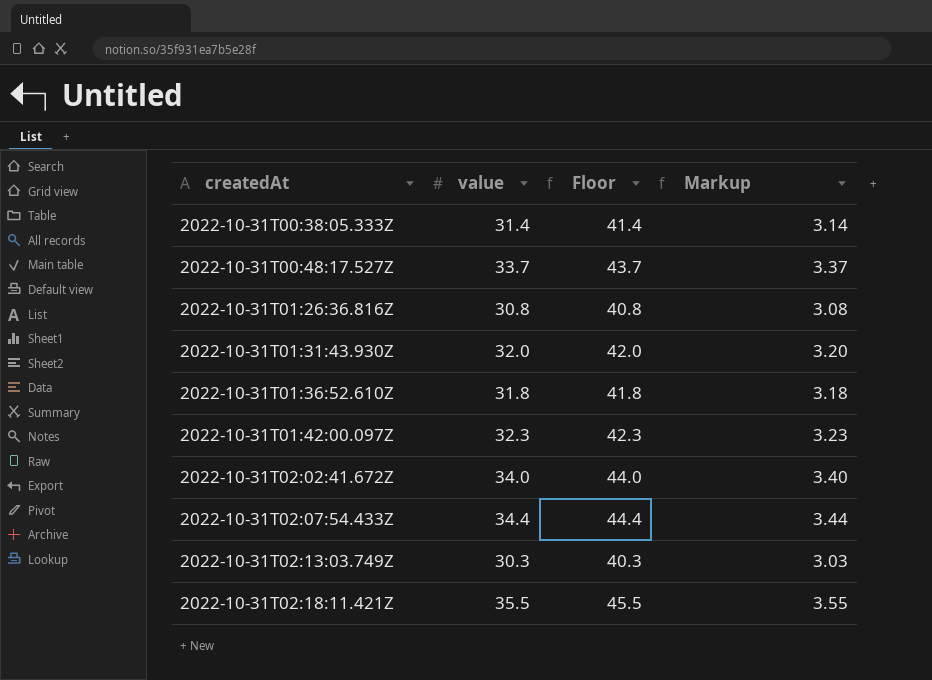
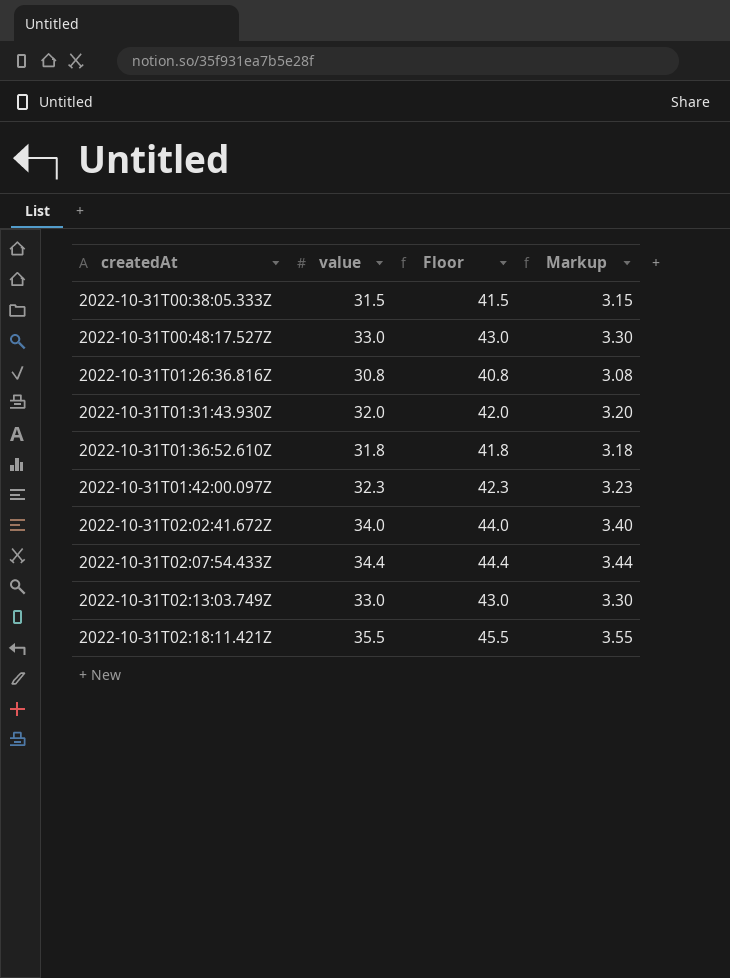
2022-10-31T00:38:05.333Z | value: 31.4 -> 31.5
2022-10-31T00:38:05.333Z | Floor: 41.4 -> 41.5
2022-10-31T00:38:05.333Z | Markup: 3.14 -> 3.15
2022-10-31T00:48:17.527Z | value: 33.7 -> 33.0
2022-10-31T00:48:17.527Z | Floor: 43.7 -> 43.0
2022-10-31T00:48:17.527Z | Markup: 3.37 -> 3.30
2022-10-31T02:13:03.749Z | value: 30.3 -> 33.0
2022-10-31T02:13:03.749Z | Floor: 40.3 -> 43.0
2022-10-31T02:13:03.749Z | Markup: 3.03 -> 3.30

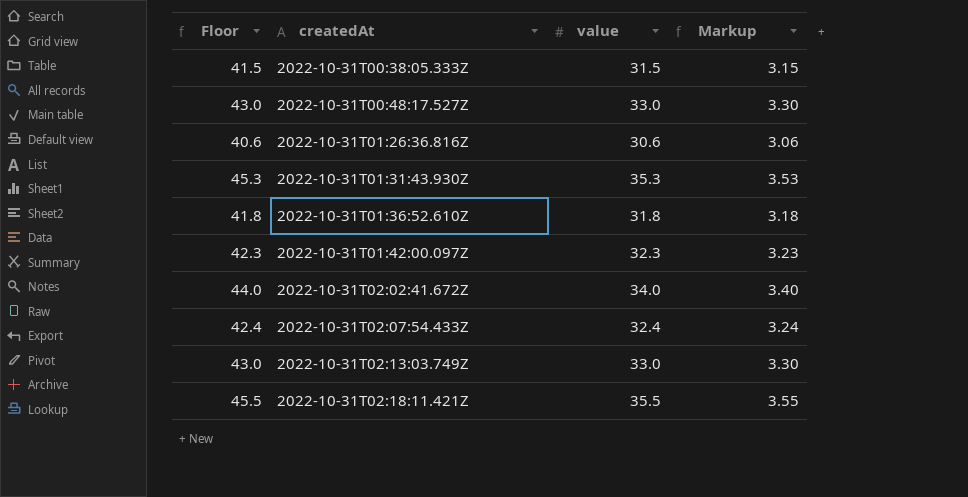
column Floor | position: 3 -> 1
2022-10-31T01:26:36.816Z | Floor: 40.8 -> 40.6
2022-10-31T01:26:36.816Z | value: 30.8 -> 30.6
2022-10-31T01:26:36.816Z | Markup: 3.08 -> 3.06
2022-10-31T01:31:43.930Z | Floor: 42.0 -> 45.3
2022-10-31T01:31:43.930Z | value: 32.0 -> 35.3
2022-10-31T01:31:43.930Z | Markup: 3.20 -> 3.53
2022-10-31T02:07:54.433Z | Floor: 44.4 -> 42.4
2022-10-31T02:07:54.433Z | value: 34.4 -> 32.4
2022-10-31T02:07:54.433Z | Markup: 3.44 -> 3.24

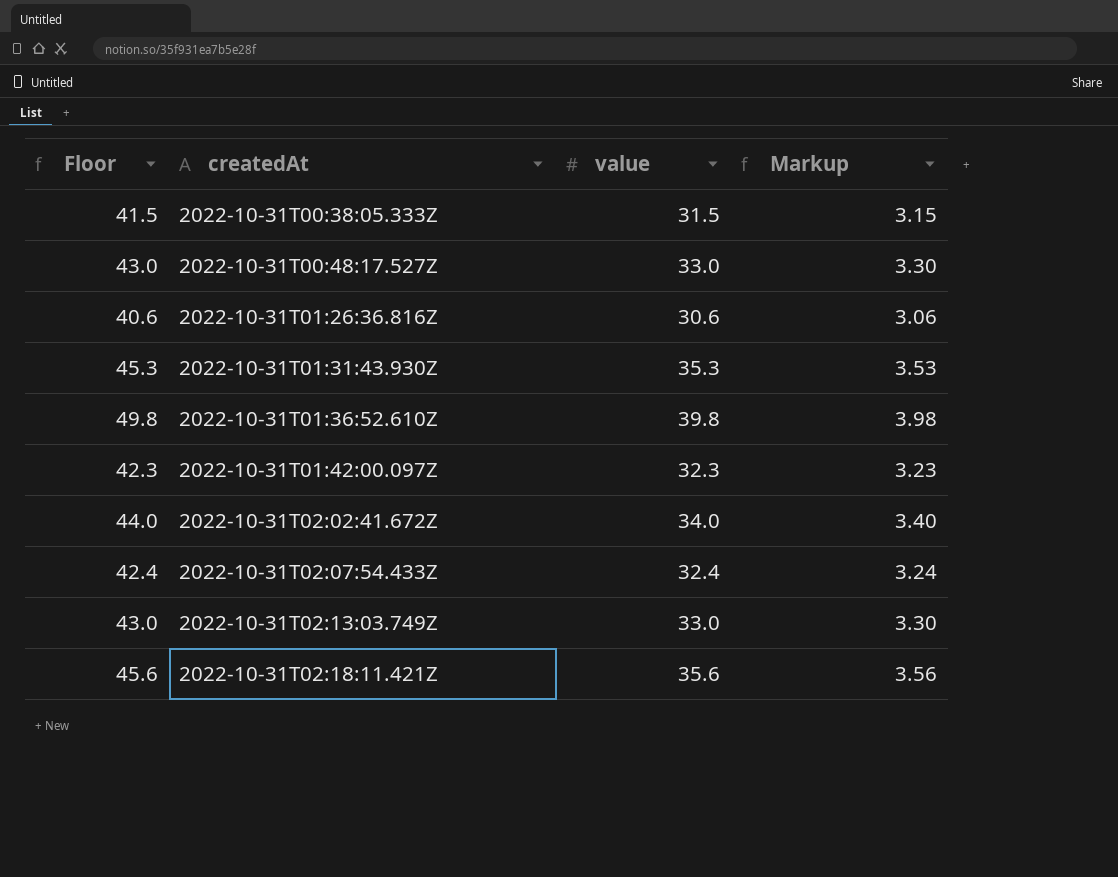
2022-10-31T01:36:52.610Z | Floor: 41.8 -> 49.8
2022-10-31T01:36:52.610Z | value: 31.8 -> 39.8
2022-10-31T01:36:52.610Z | Markup: 3.18 -> 3.98
2022-10-31T02:18:11.421Z | Floor: 45.5 -> 45.6
2022-10-31T02:18:11.421Z | value: 35.5 -> 35.6
2022-10-31T02:18:11.421Z | Markup: 3.55 -> 3.56

